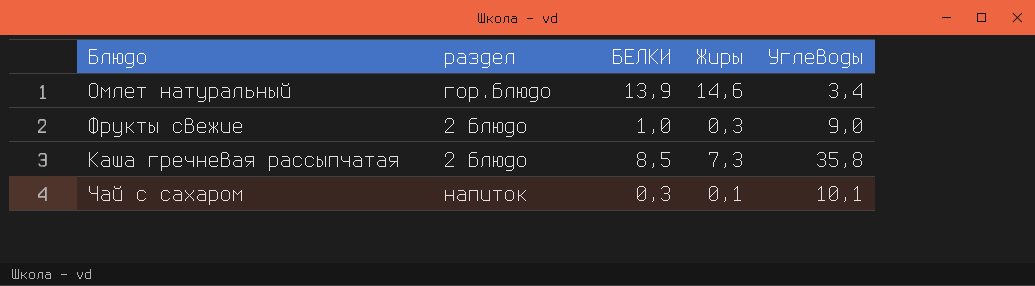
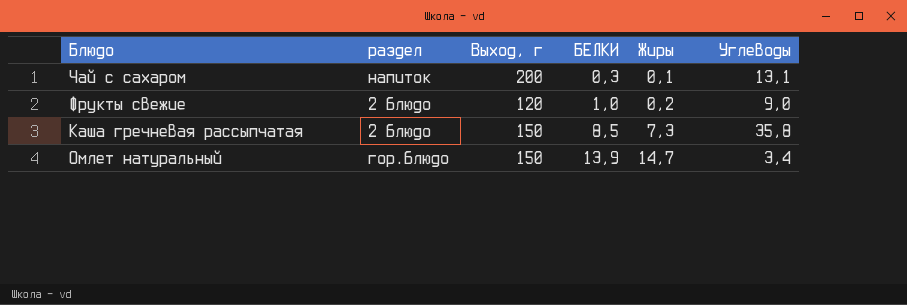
row order: none -> БЕЛКИ ascending
column Выход, г | position: none -> 3
Чай с сахаром | Углеводы: 10,1 -> 13,1
Фрукты свежие | Жиры: 0,3 -> 0,2
Омлет натуральный | Жиры: 14,6 -> 14,7

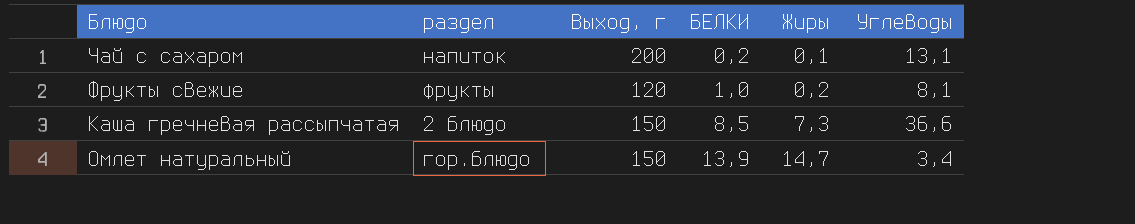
Чай с сахаром | БЕЛКИ: 0,3 -> 0,2
Фрукты свежие | раздел: 2 блюдо -> фрукты
Фрукты свежие | Углеводы: 9,0 -> 8,1
Каша гречневая рассыпчатая | Углеводы: 35,8 -> 36,6

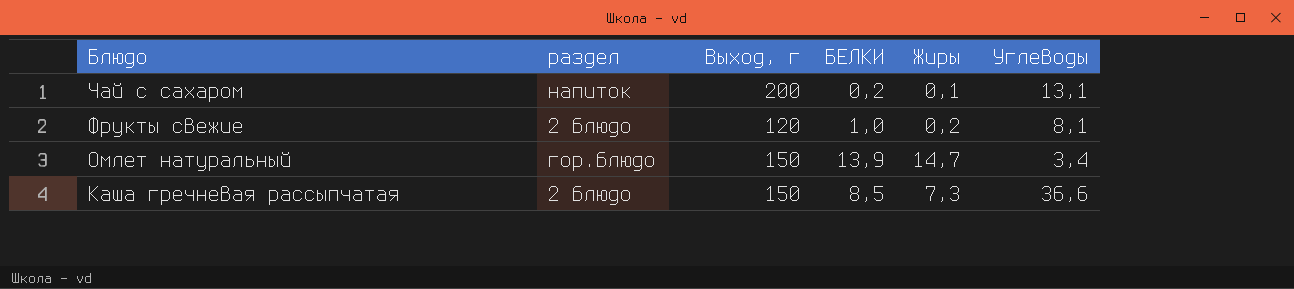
row order: БЕЛКИ ascending -> Блюдо descending
Фрукты свежие | раздел: фрукты -> 2 блюдо

